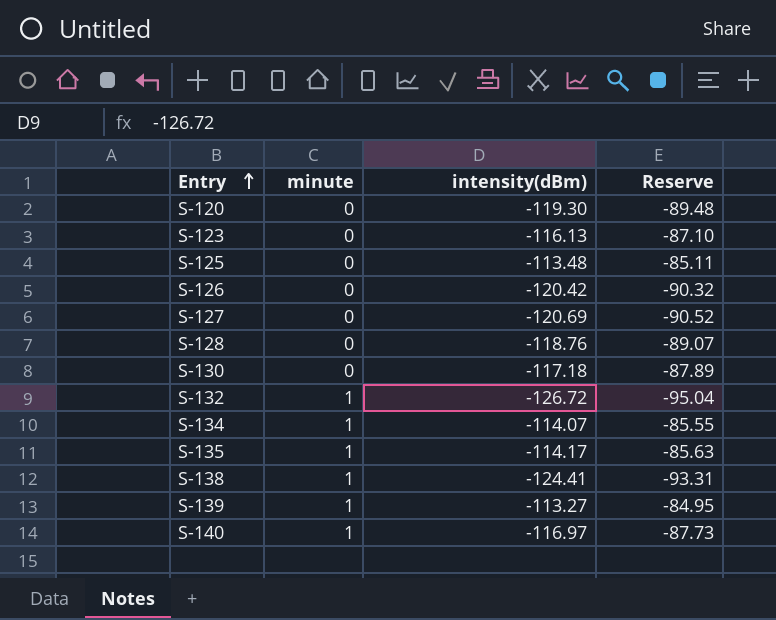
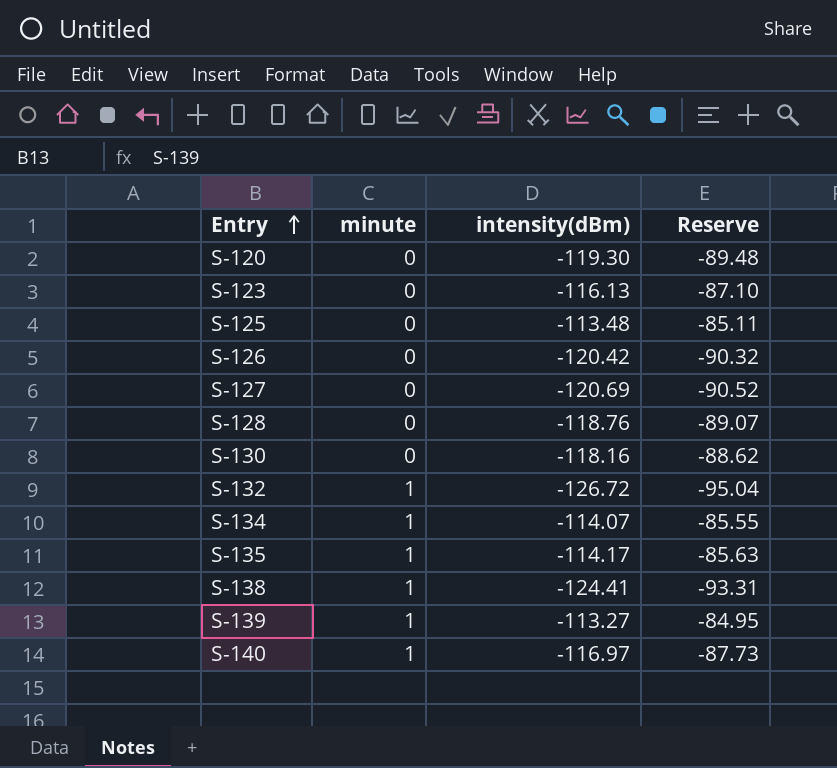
S-130 | intensity(dBm): -117.18 -> -118.16
S-130 | Reserve: -87.89 -> -88.62

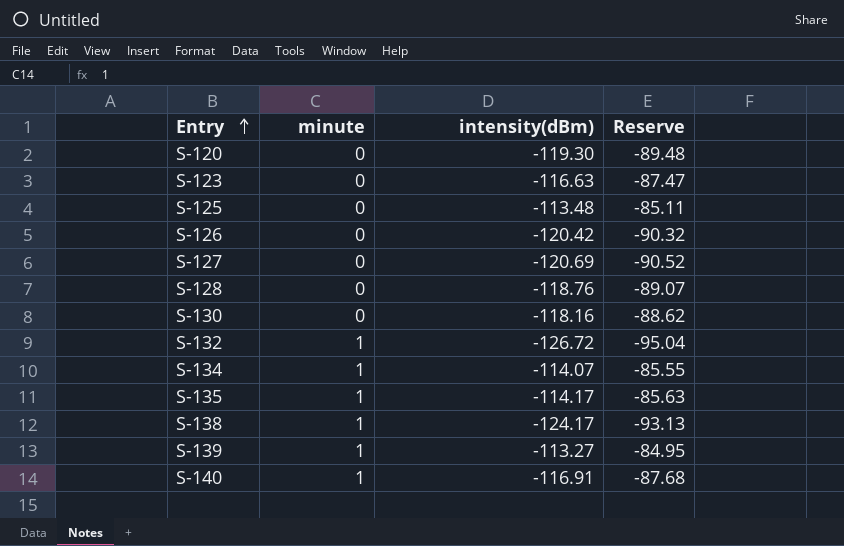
S-123 | intensity(dBm): -116.13 -> -116.63
S-123 | Reserve: -87.10 -> -87.47
S-138 | intensity(dBm): -124.41 -> -124.17
S-138 | Reserve: -93.31 -> -93.13
S-140 | intensity(dBm): -116.97 -> -116.91
S-140 | Reserve: -87.73 -> -87.68

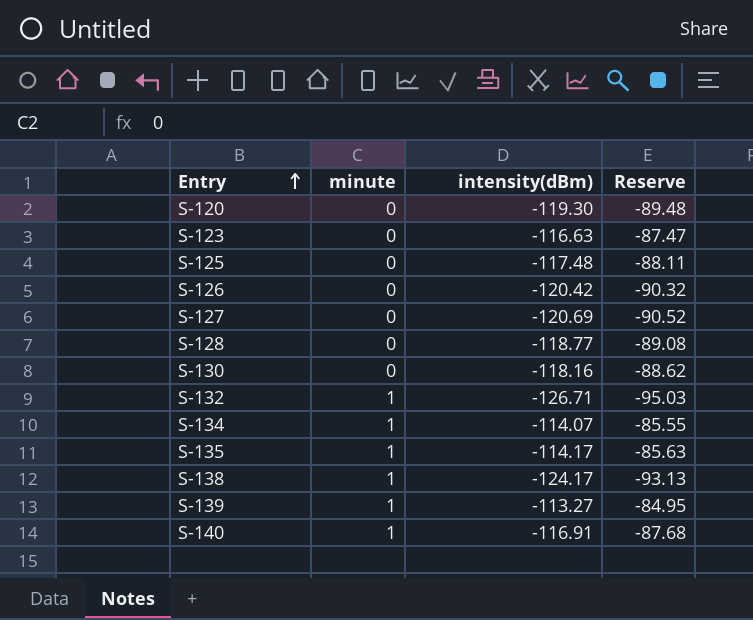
S-125 | intensity(dBm): -113.48 -> -117.48
S-125 | Reserve: -85.11 -> -88.11
S-128 | intensity(dBm): -118.76 -> -118.77
S-128 | Reserve: -89.07 -> -89.08
S-132 | intensity(dBm): -126.72 -> -126.71
S-132 | Reserve: -95.04 -> -95.03

